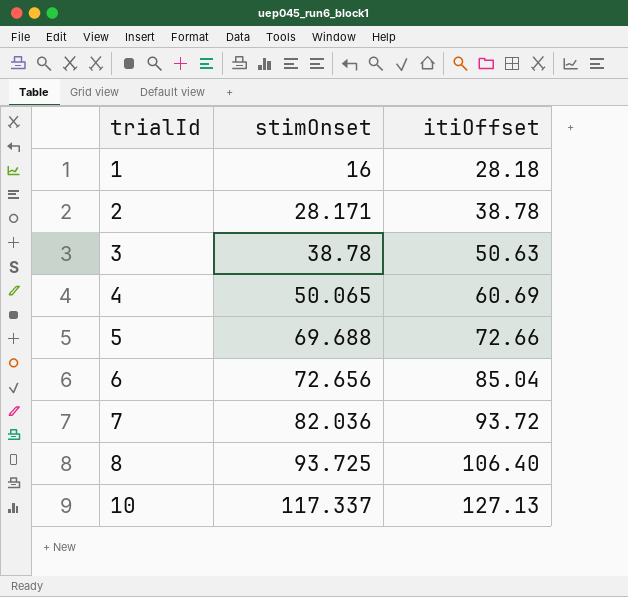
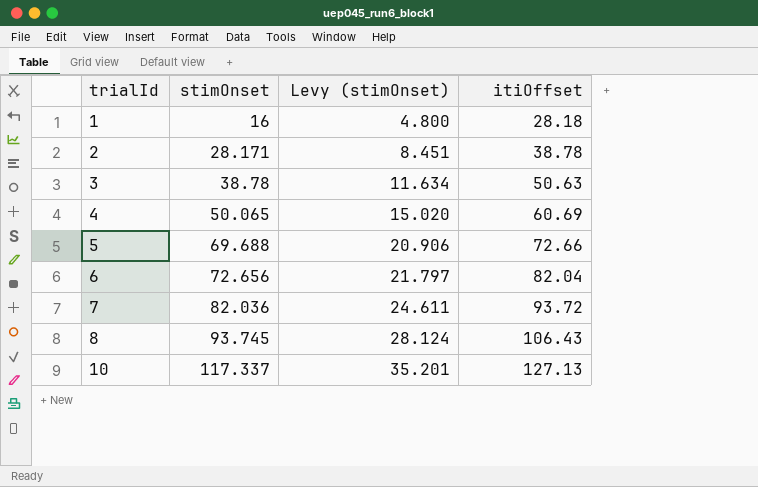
column Levy (stimOnset) | formula: none -> [stimOnset] * 0.3
6 | itiOffset: 85.04 -> 82.04
8 | stimOnset: 93.725 -> 93.745
8 | itiOffset: 106.40 -> 106.43

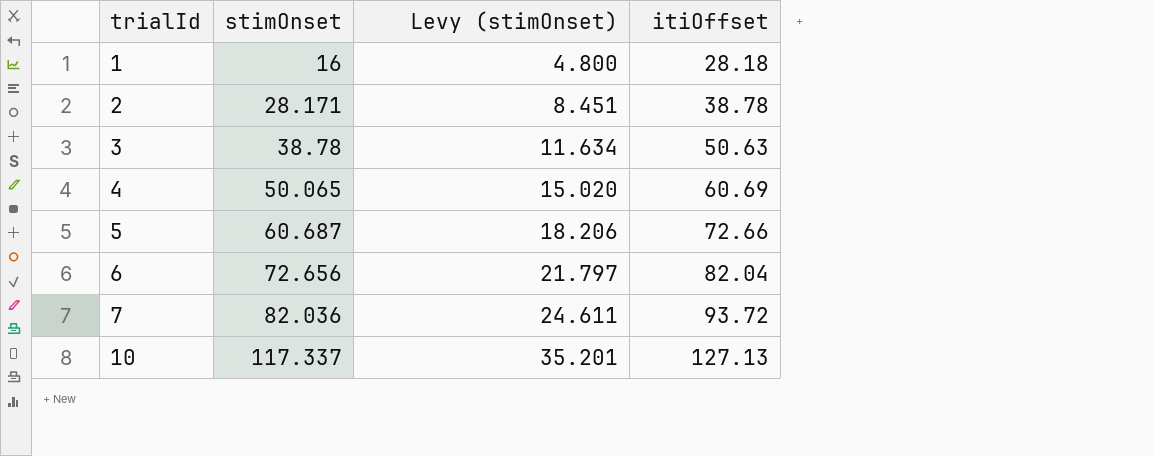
row 8: 93.745 | 28.124 | 106.43 -> none
5 | stimOnset: 69.688 -> 60.687
5 | Levy (stimOnset): 20.906 -> 18.206

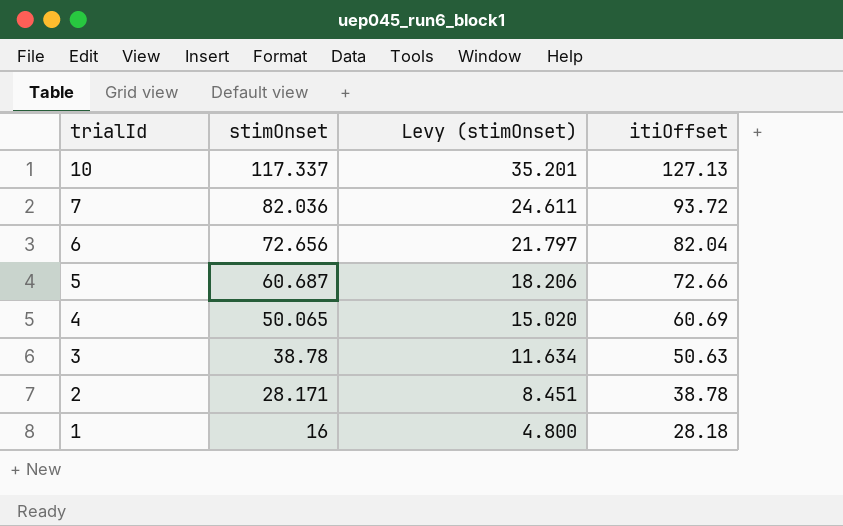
row order: trialId ascending -> trialId descending

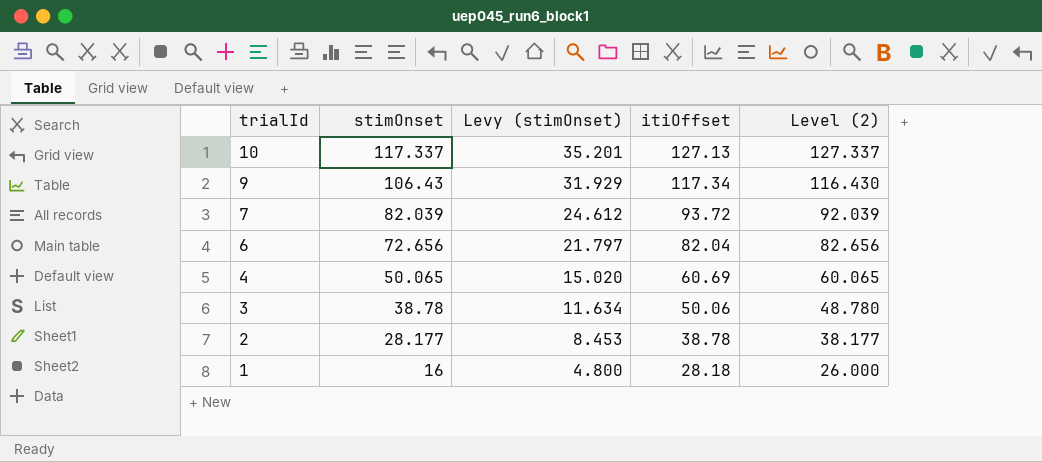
column Level (2) | formula: none -> [stimOnset] + 10
row 5: 60.687 | 18.206 | 72.66 -> none
row 9: none -> 106.43 | 31.929 | 117.34 | 116.430
7 | stimOnset: 82.036 -> 82.039
7 | Levy (stimOnset): 24.611 -> 24.612
3 | itiOffset: 50.63 -> 50.06
2 | stimOnset: 28.171 -> 28.177
2 | Levy (stimOnset): 8.451 -> 8.453

